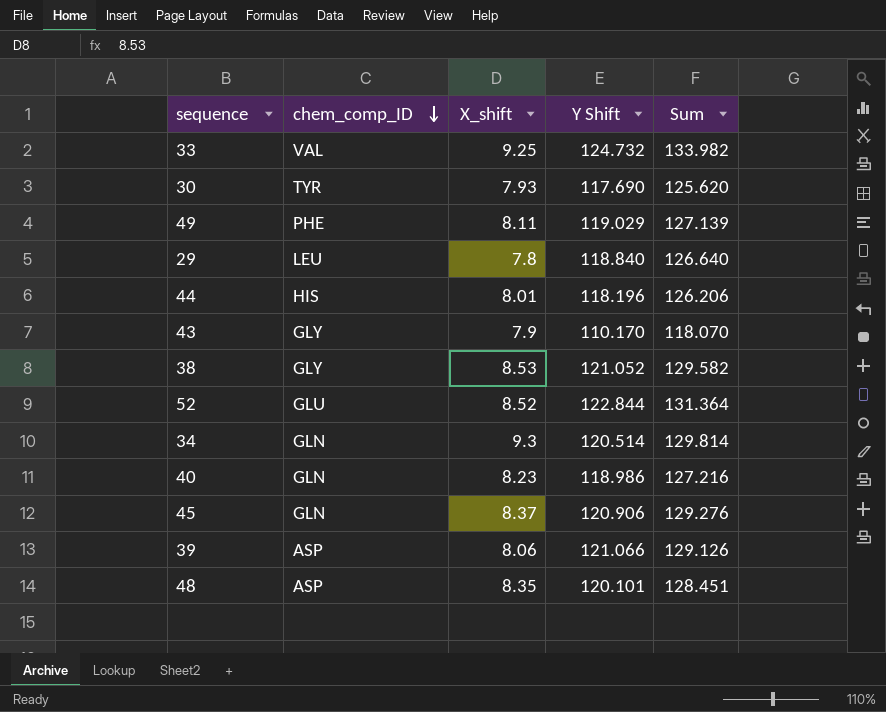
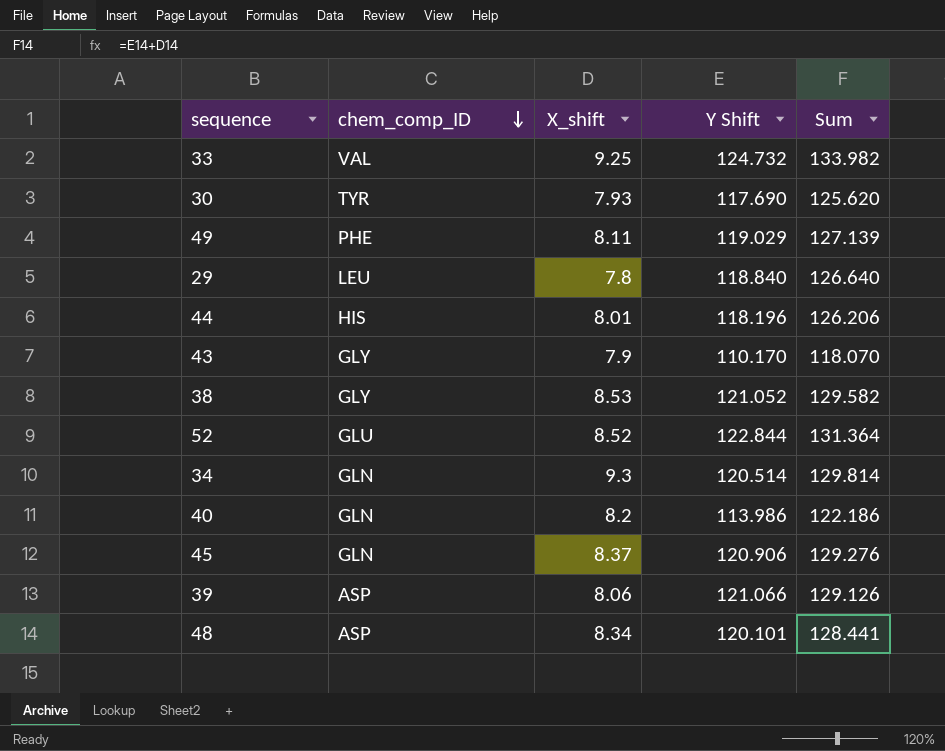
40 | X_shift: 8.23 -> 8.2
40 | Y Shift: 118.986 -> 113.986
40 | Sum: 127.216 -> 122.186
48 | X_shift: 8.35 -> 8.34
48 | Sum: 128.451 -> 128.441

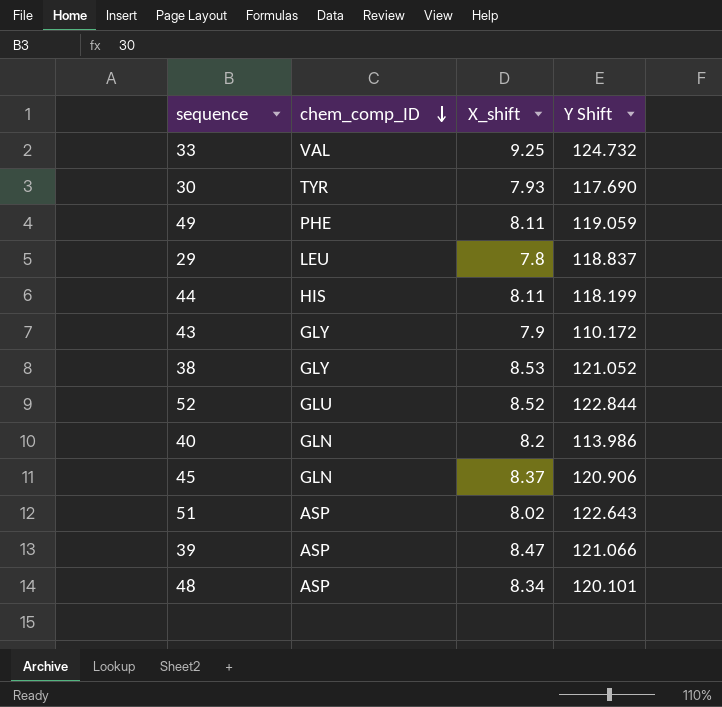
column Sum | formula: [X_shift] + [Y Shift] -> none
row 34: GLN | 9.3 | 120.514 | 129.814 -> none
49 | Y Shift: 119.029 -> 119.059
29 | Y Shift: 118.840 -> 118.837
44 | X_shift: 8.01 -> 8.11
44 | Y Shift: 118.196 -> 118.199
43 | Y Shift: 110.170 -> 110.172
row 51: none -> ASP | 8.02 | 122.643
39 | X_shift: 8.06 -> 8.47

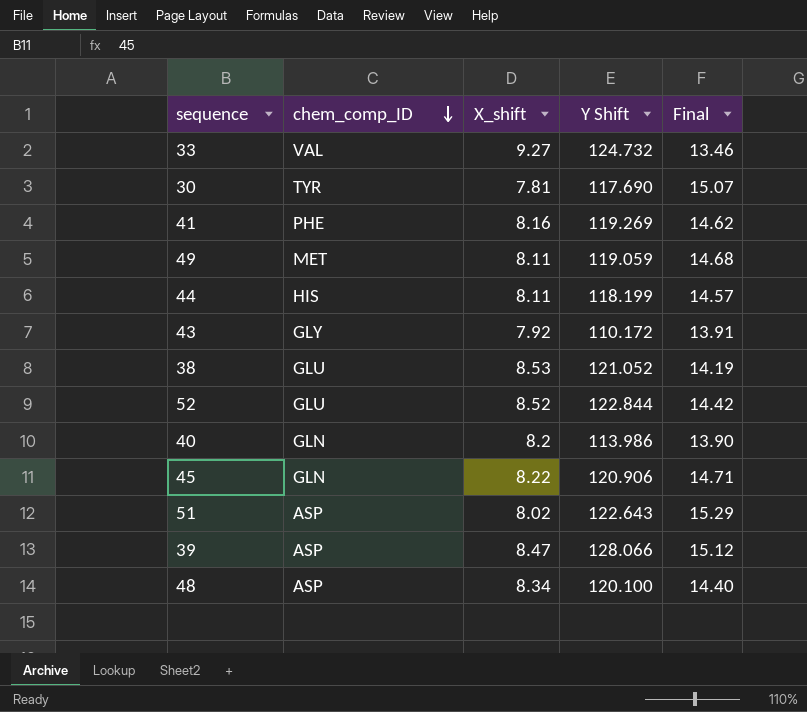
column Final | formula: none -> [Y Shift] / [X_shift]
row 29: LEU | 7.8 | 118.837 -> none
33 | X_shift: 9.25 -> 9.27
30 | X_shift: 7.93 -> 7.81
row 41: none -> PHE | 8.16 | 119.269 | 14.62
49 | chem_comp_ID: PHE -> MET
43 | X_shift: 7.9 -> 7.92
38 | chem_comp_ID: GLY -> GLU
45 | X_shift: 8.37 -> 8.22
39 | Y Shift: 121.066 -> 128.066
48 | Y Shift: 120.101 -> 120.100

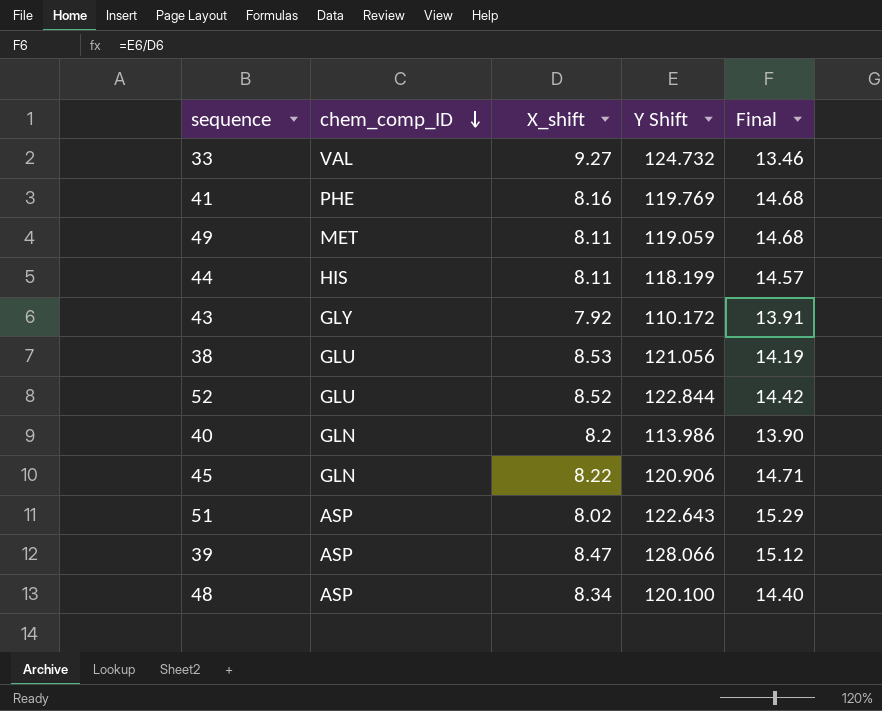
row 30: TYR | 7.81 | 117.690 | 15.07 -> none
41 | Y Shift: 119.269 -> 119.769
41 | Final: 14.62 -> 14.68
38 | Y Shift: 121.052 -> 121.056

